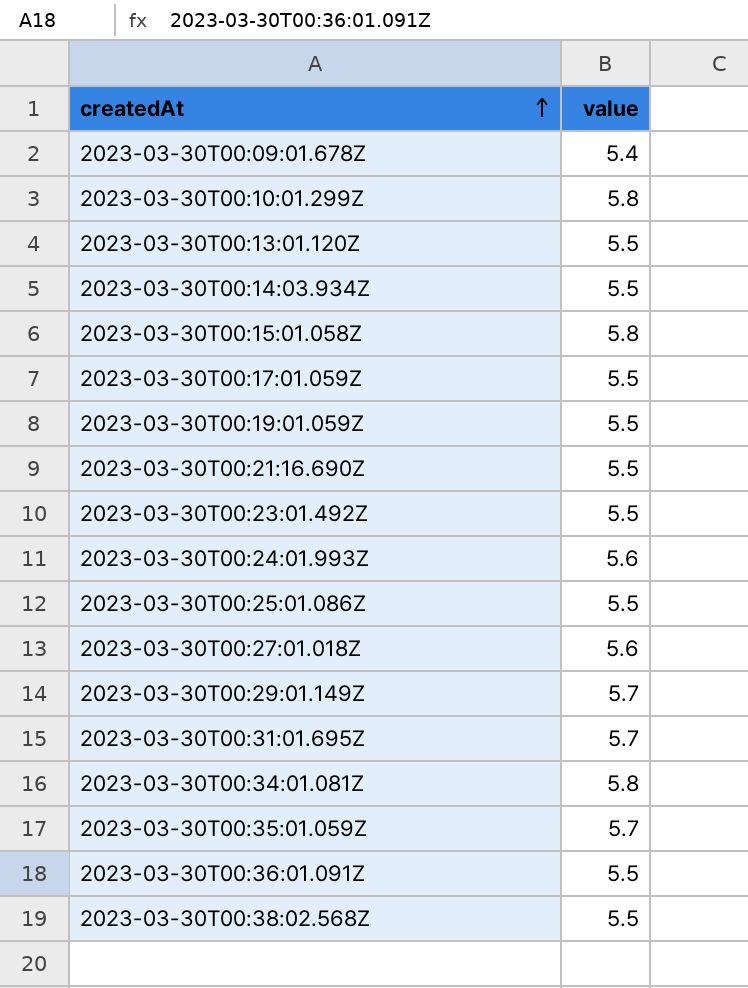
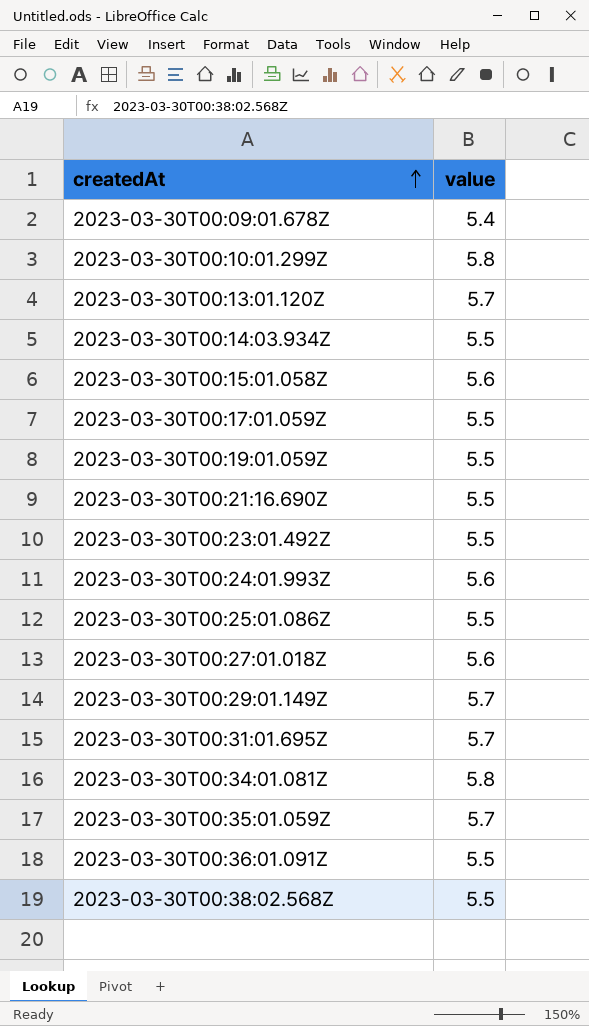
2023-03-30T00:13:01.120Z | value: 5.5 -> 5.7
2023-03-30T00:15:01.058Z | value: 5.8 -> 5.6

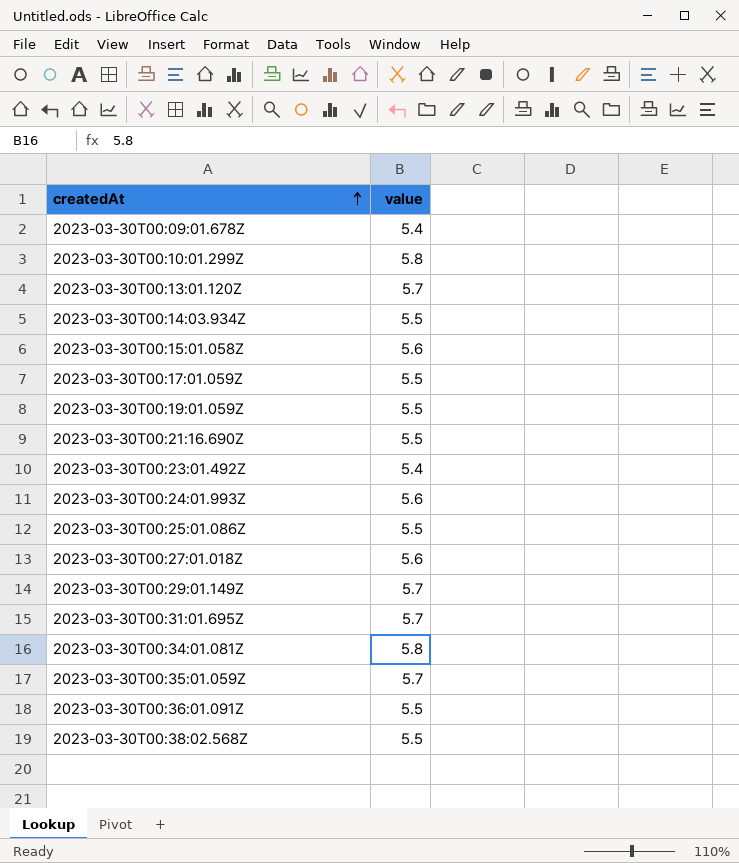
2023-03-30T00:23:01.492Z | value: 5.5 -> 5.4

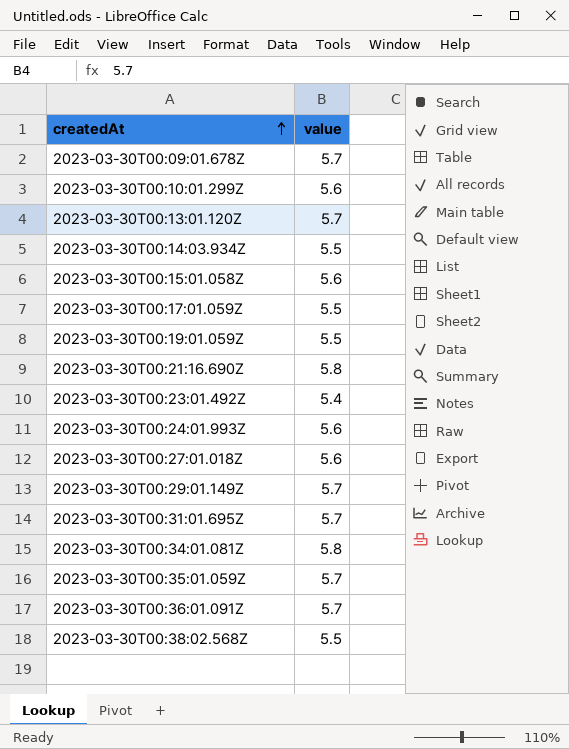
row 2023-03-30T00:25:01.086Z: 5.5 -> none
2023-03-30T00:09:01.678Z | value: 5.4 -> 5.7
2023-03-30T00:10:01.299Z | value: 5.8 -> 5.6
2023-03-30T00:21:16.690Z | value: 5.5 -> 5.8
2023-03-30T00:36:01.091Z | value: 5.5 -> 5.7

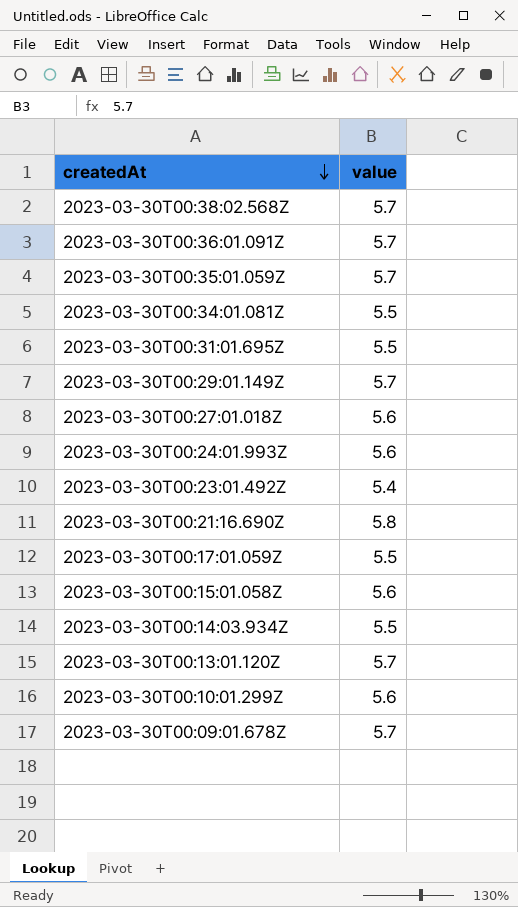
row order: createdAt ascending -> createdAt descending
row 2023-03-30T00:19:01.059Z: 5.5 -> none
2023-03-30T00:38:02.568Z | value: 5.5 -> 5.7
2023-03-30T00:34:01.081Z | value: 5.8 -> 5.5
2023-03-30T00:31:01.695Z | value: 5.7 -> 5.5

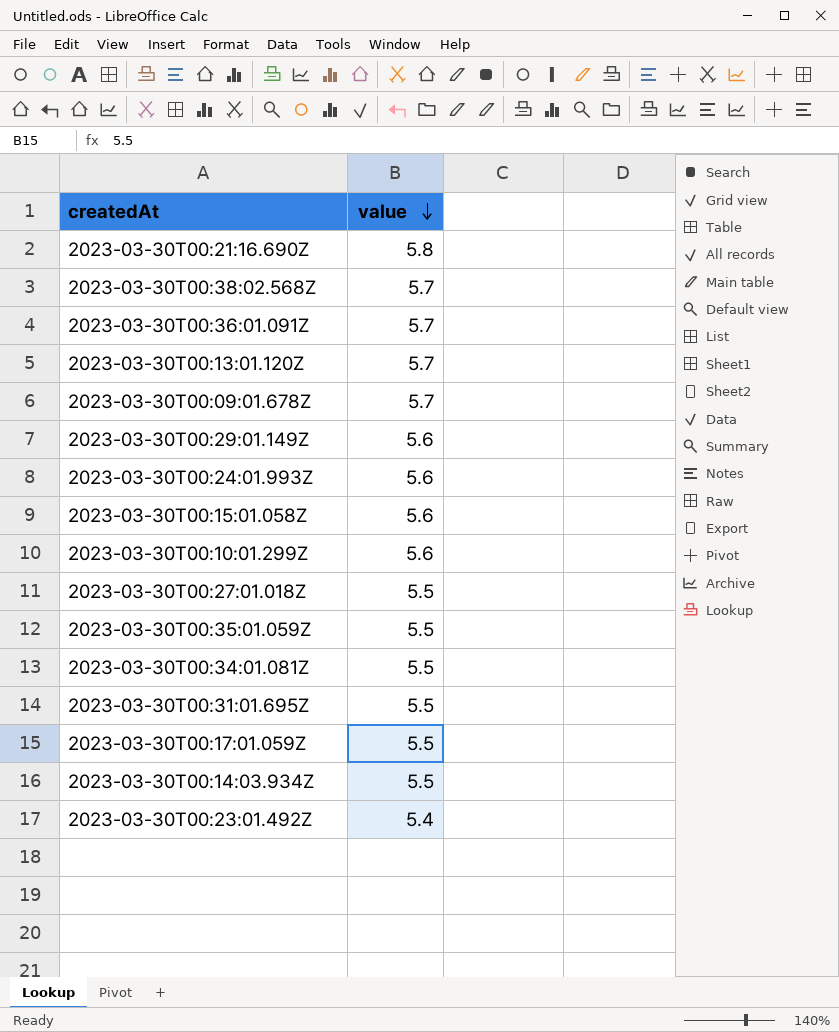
row order: createdAt descending -> value descending
2023-03-30T00:29:01.149Z | value: 5.7 -> 5.6
2023-03-30T00:27:01.018Z | value: 5.6 -> 5.5
2023-03-30T00:35:01.059Z | value: 5.7 -> 5.5

